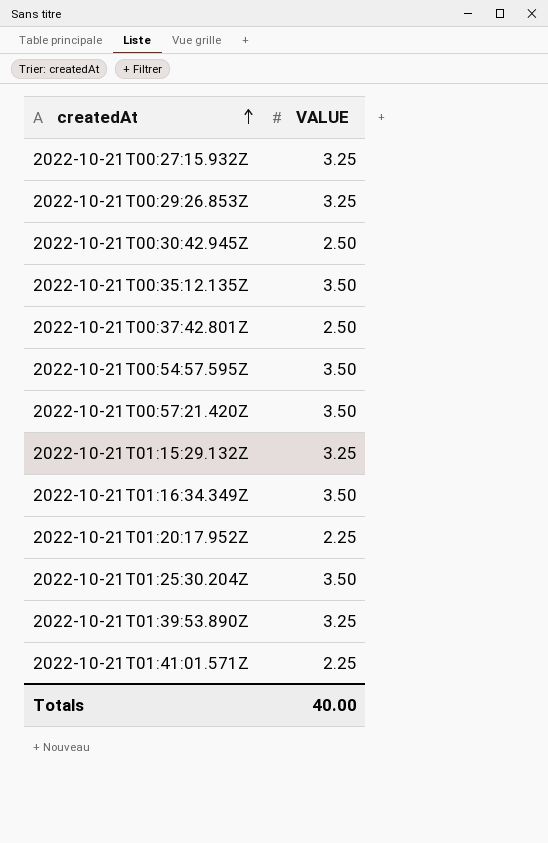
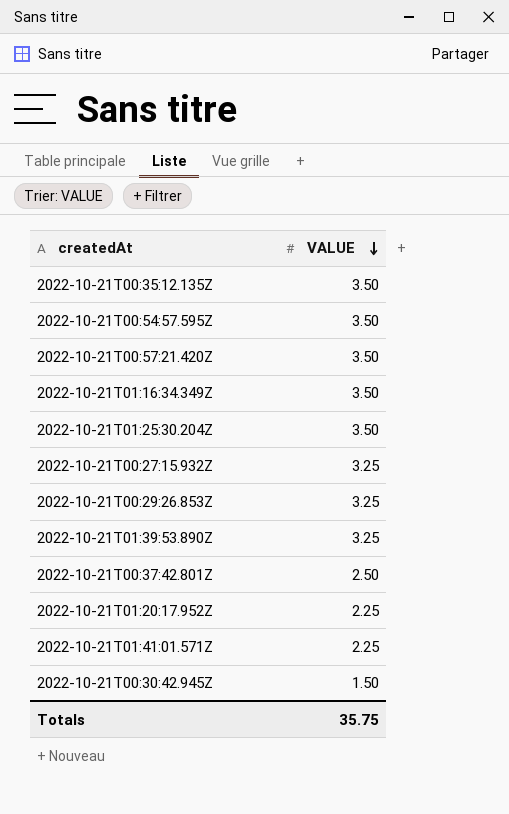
row order: createdAt ascending -> VALUE descending
row 2022-10-21T01:15:29.132Z: 3.25 -> none
2022-10-21T00:30:42.945Z | VALUE: 2.50 -> 1.50
Totals | VALUE: 40.00 -> 35.75

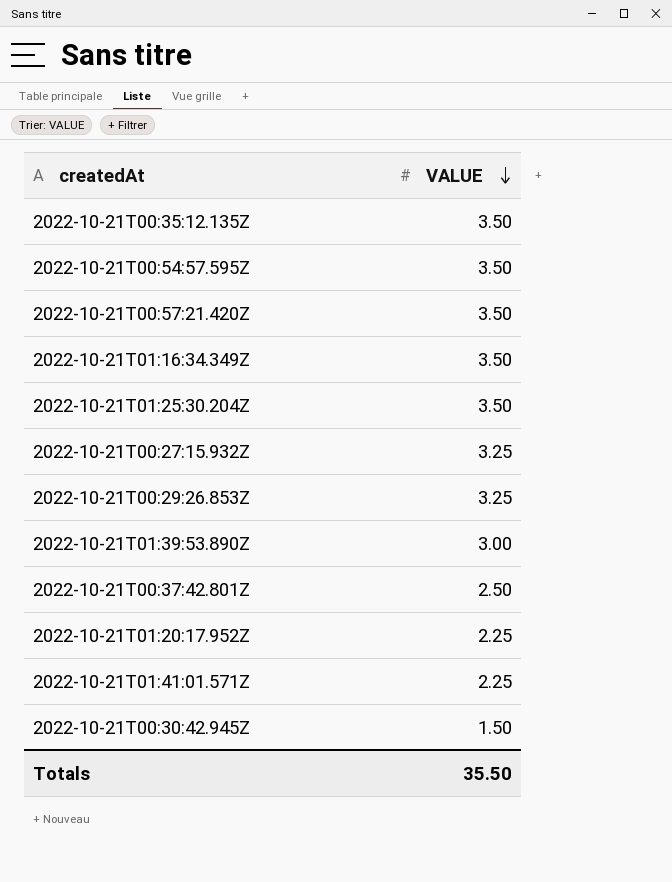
2022-10-21T01:39:53.890Z | VALUE: 3.25 -> 3.00
Totals | VALUE: 35.75 -> 35.50

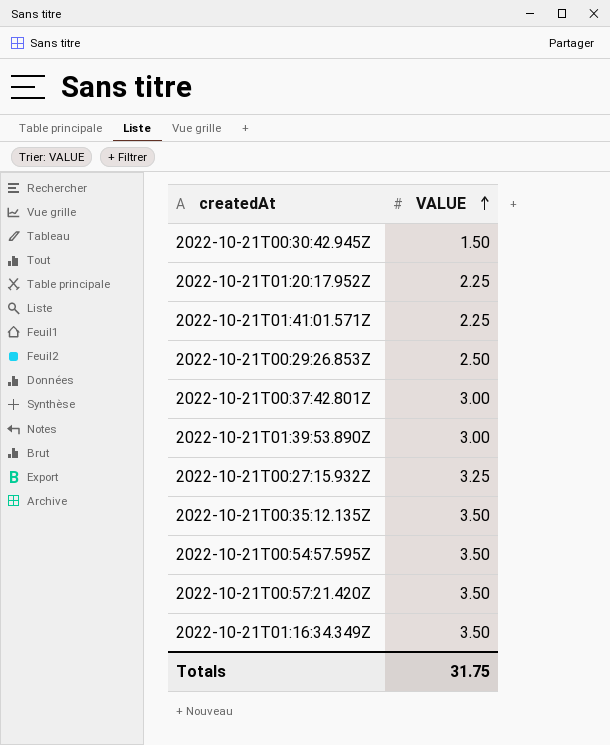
row order: VALUE descending -> VALUE ascending
row 2022-10-21T01:25:30.204Z: 3.50 -> none
2022-10-21T00:29:26.853Z | VALUE: 3.25 -> 2.50
2022-10-21T00:37:42.801Z | VALUE: 2.50 -> 3.00
Totals | VALUE: 35.50 -> 31.75

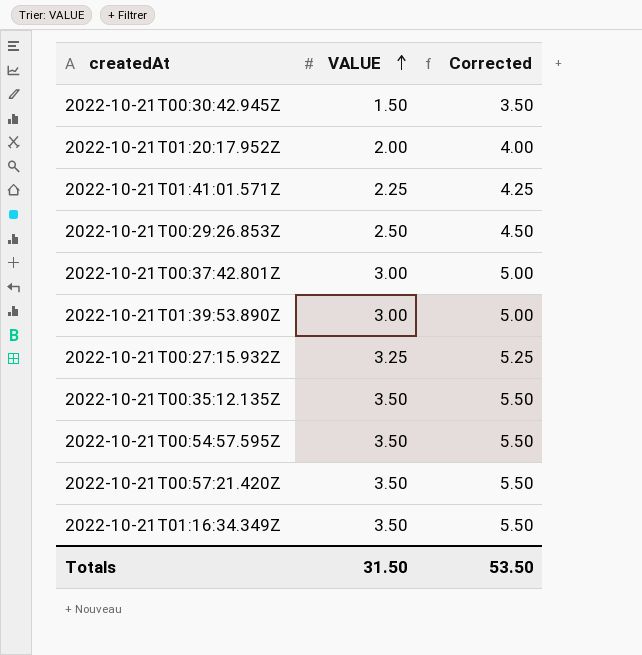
column Corrected | formula: none -> [VALUE] + 2
2022-10-21T01:20:17.952Z | VALUE: 2.25 -> 2.00
Totals | VALUE: 31.75 -> 31.50

